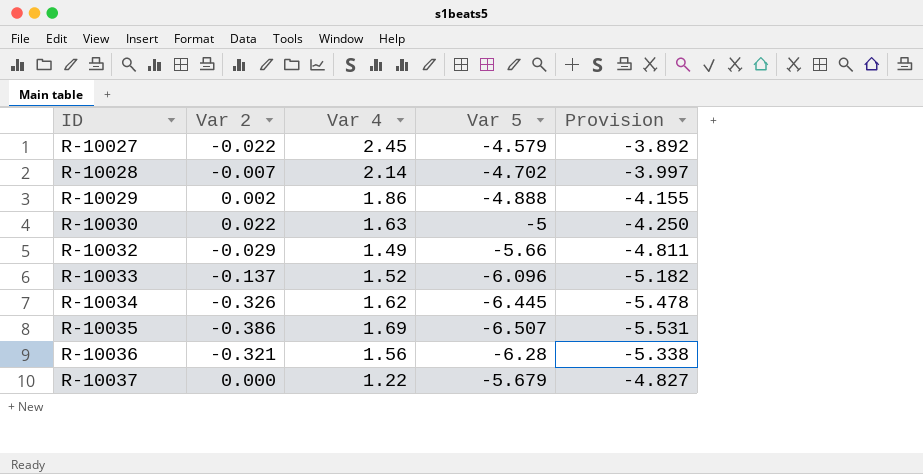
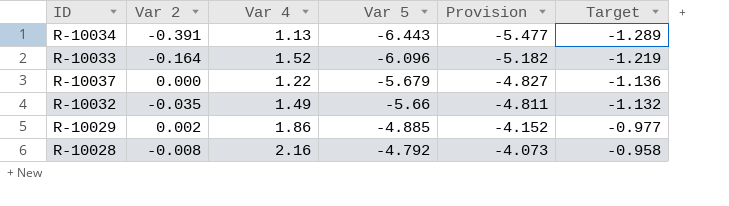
row order: ID ascending -> Var 5 ascending
column Target | formula: none -> [Var 5] * 0.2
row R-10027: -0.022 | 2.45 | -4.579 | -3.892 -> none
row R-10030: 0.022 | 1.63 | -5 | -4.250 -> none
row R-10035: -0.386 | 1.69 | -6.507 | -5.531 -> none
row R-10036: -0.321 | 1.56 | -6.28 | -5.338 -> none
R-10034 | Var 2: -0.326 -> -0.391
R-10034 | Var 4: 1.62 -> 1.13
R-10034 | Var 5: -6.445 -> -6.443
R-10034 | Provision: -5.478 -> -5.477
R-10033 | Var 2: -0.137 -> -0.164
R-10032 | Var 2: -0.029 -> -0.035
R-10029 | Var 5: -4.888 -> -4.885
R-10029 | Provision: -4.155 -> -4.152
R-10028 | Var 2: -0.007 -> -0.008
R-10028 | Var 4: 2.14 -> 2.16
R-10028 | Var 5: -4.702 -> -4.792
R-10028 | Provision: -3.997 -> -4.073

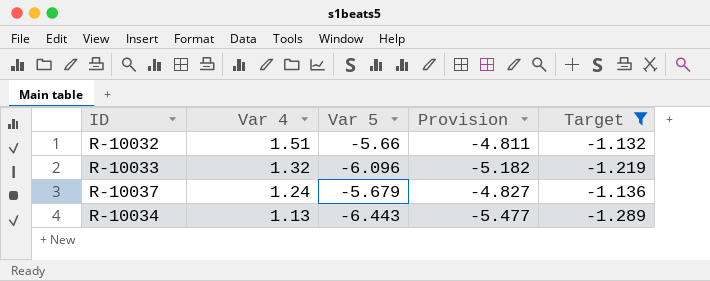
filter: none -> Target <= -1.132
row order: Var 5 ascending -> Var 4 descending
column Var 2 | position: 2 -> none
R-10032 | Var 4: 1.49 -> 1.51
R-10033 | Var 4: 1.52 -> 1.32
R-10037 | Var 4: 1.22 -> 1.24

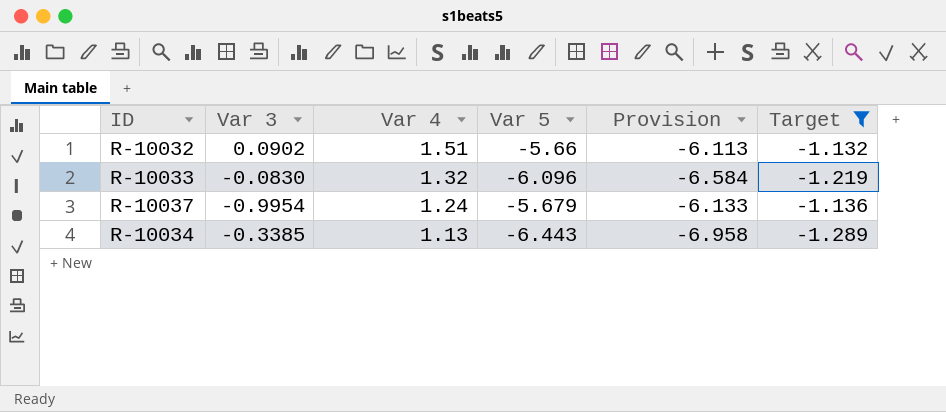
column Var 3 | position: none -> 2
column Provision | formula: [Var 5] * 0.85 -> [Var 5] * 1.08

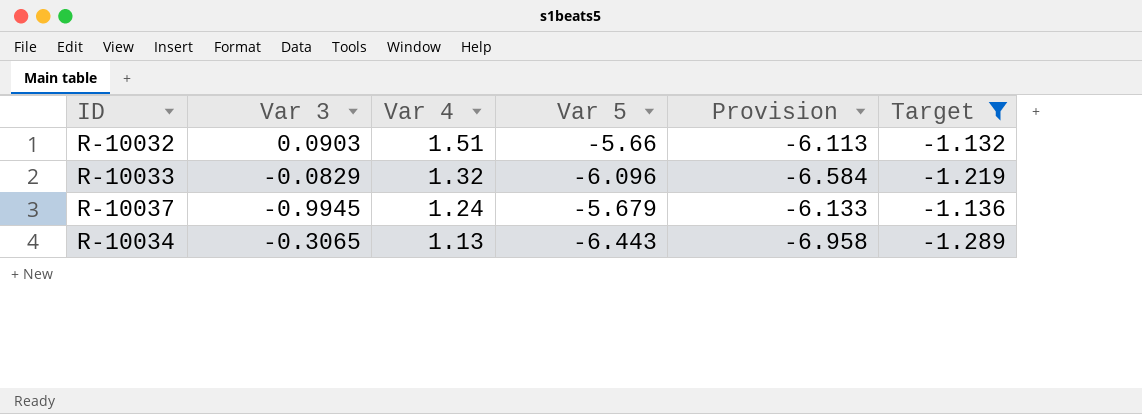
R-10032 | Var 3: 0.0902 -> 0.0903
R-10033 | Var 3: -0.0830 -> -0.0829
R-10037 | Var 3: -0.9954 -> -0.9945
R-10034 | Var 3: -0.3385 -> -0.3065

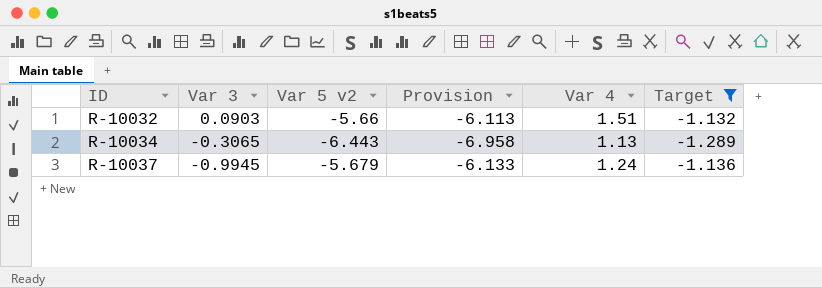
row order: Var 4 descending -> ID ascending
column name: Var 5 -> Var 5 v2
column Var 4 | position: 3 -> 5
row R-10033: -0.0829 | 1.32 | -6.096 | -6.584 | -1.219 -> none

